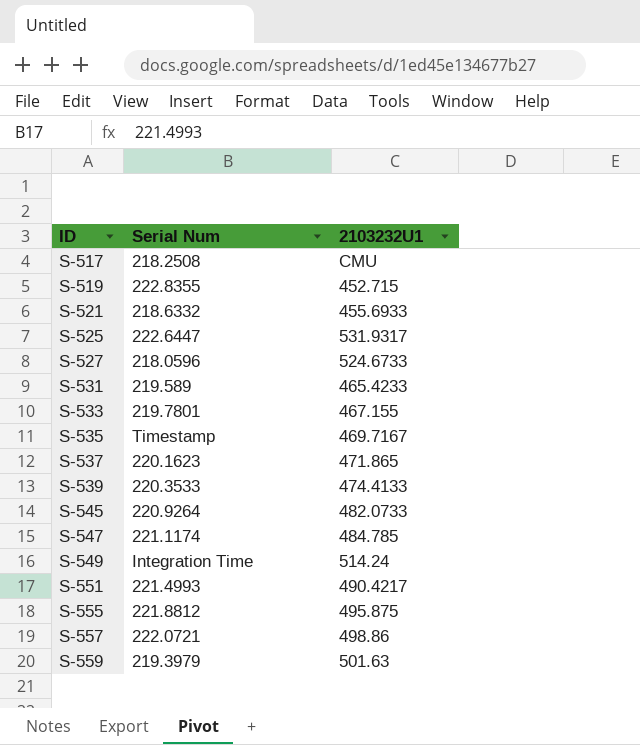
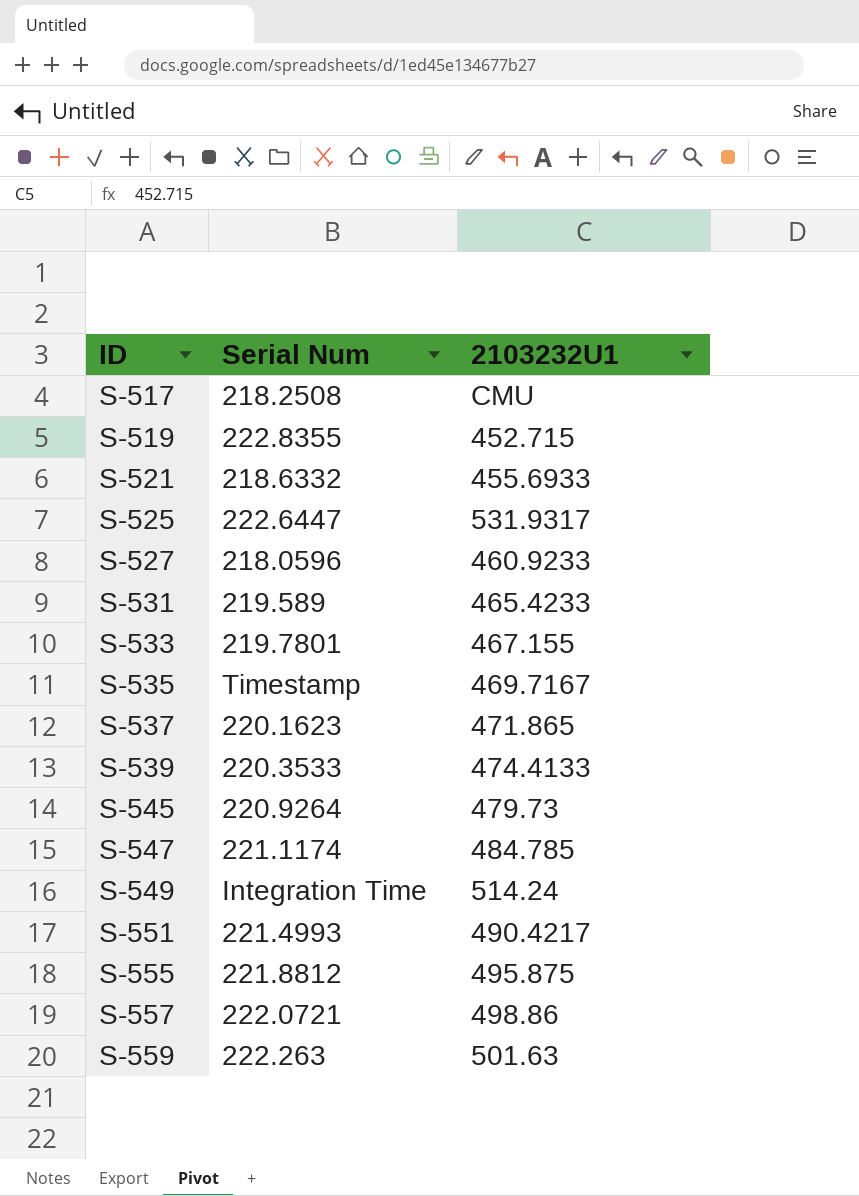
S-527 | 2103232U1: 524.6733 -> 460.9233
S-545 | 2103232U1: 482.0733 -> 479.73
S-559 | Serial Num: 219.3979 -> 222.263

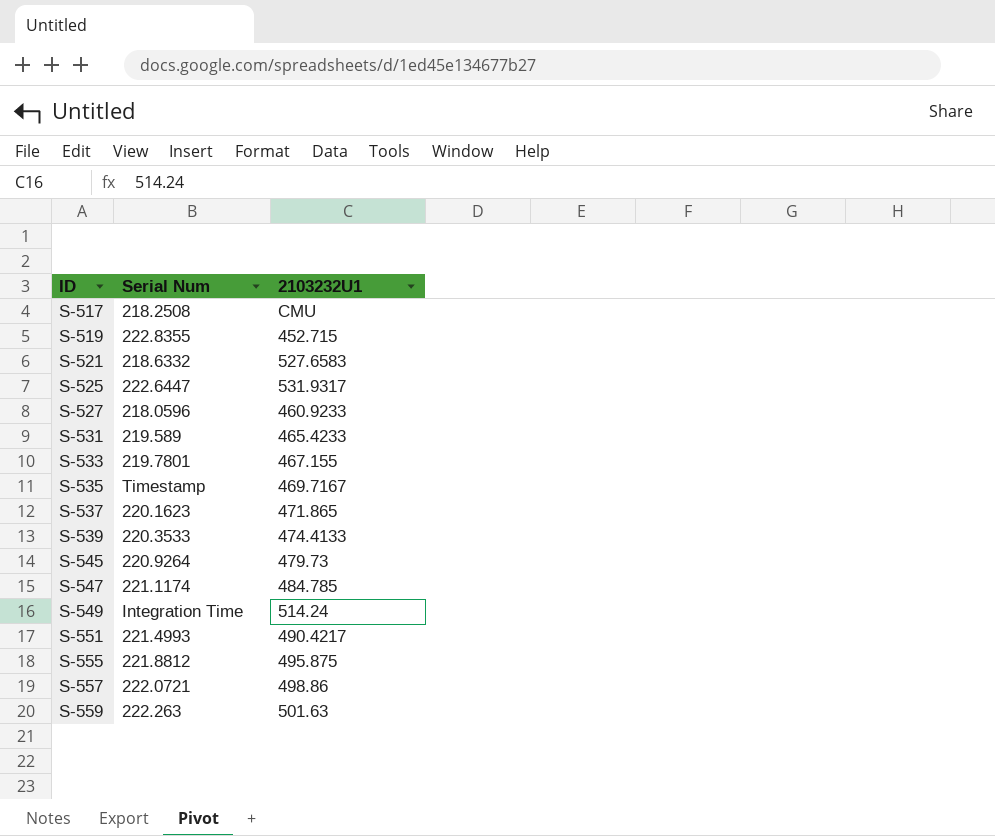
S-521 | 2103232U1: 455.6933 -> 527.6583

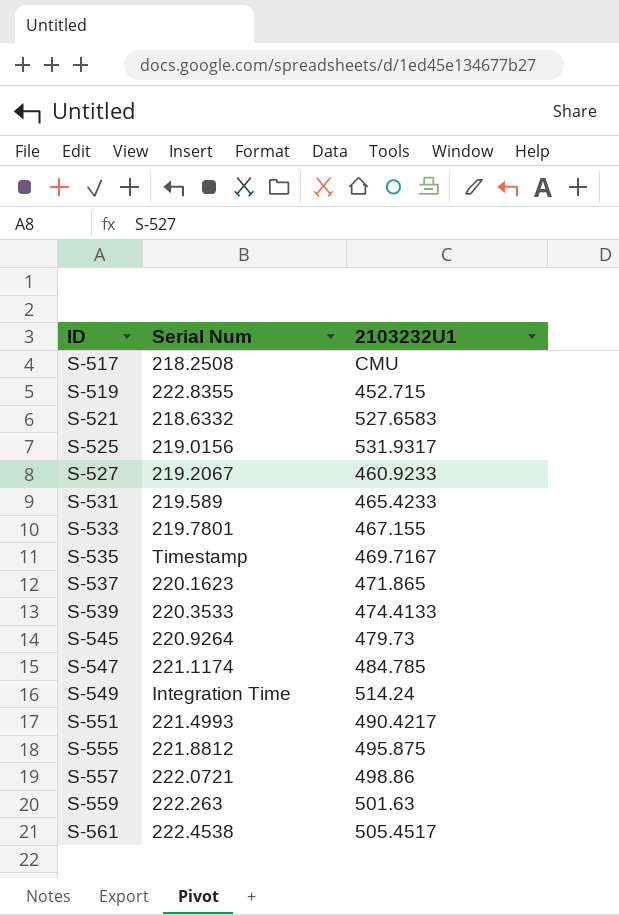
S-525 | Serial Num: 222.6447 -> 219.0156
S-527 | Serial Num: 218.0596 -> 219.2067
row S-561: none -> 222.4538 | 505.4517

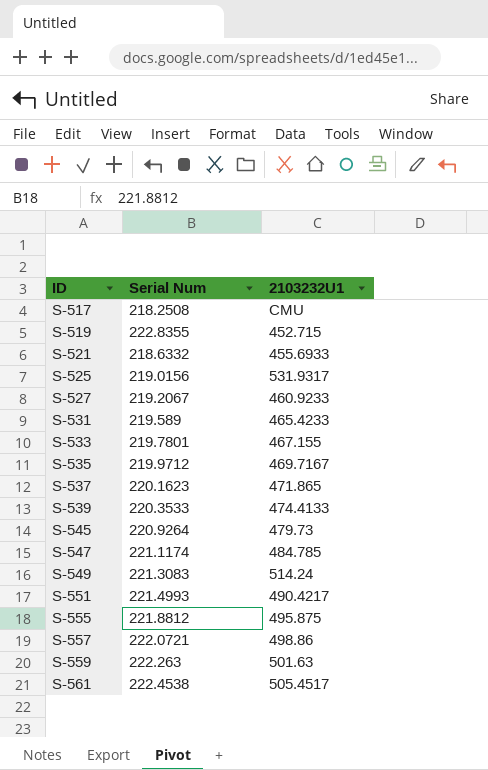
S-521 | 2103232U1: 527.6583 -> 455.6933
S-535 | Serial Num: Timestamp -> 219.9712
S-549 | Serial Num: Integration Time -> 221.3083

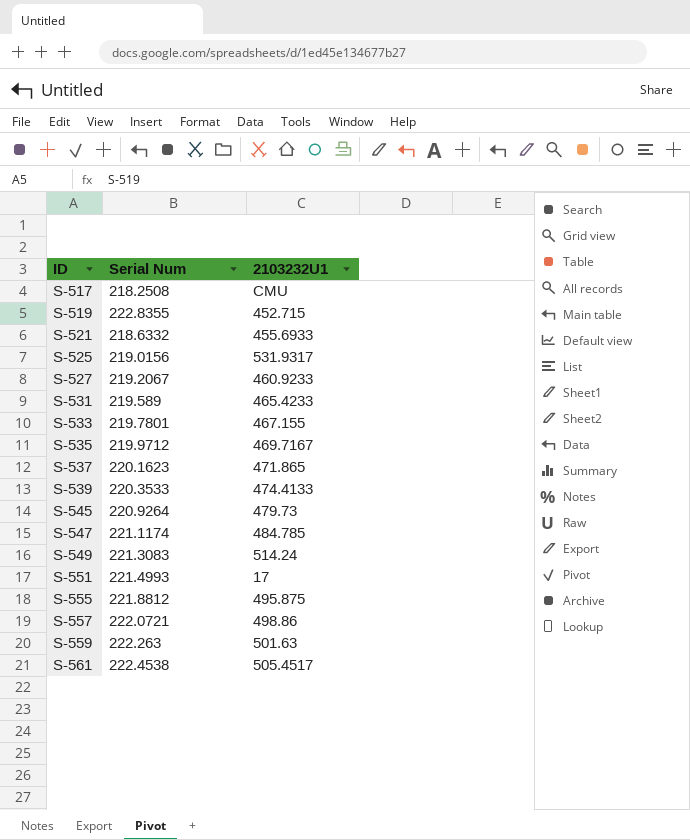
S-551 | 2103232U1: 490.4217 -> 17

